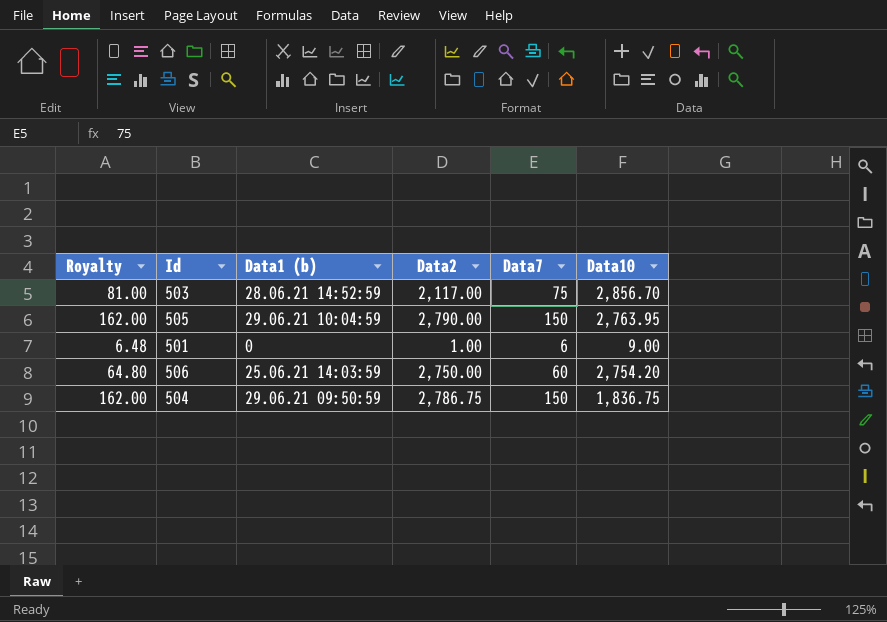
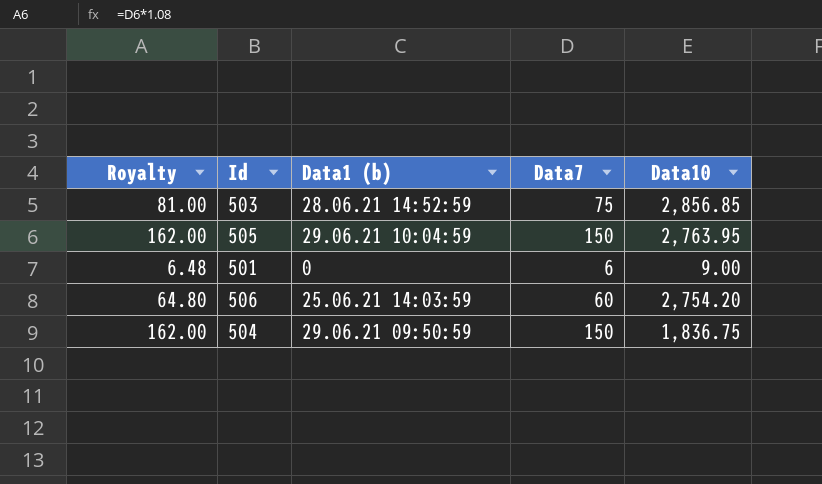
column Data2 | position: 4 -> none
503 | Data10: 2,856.70 -> 2,856.85

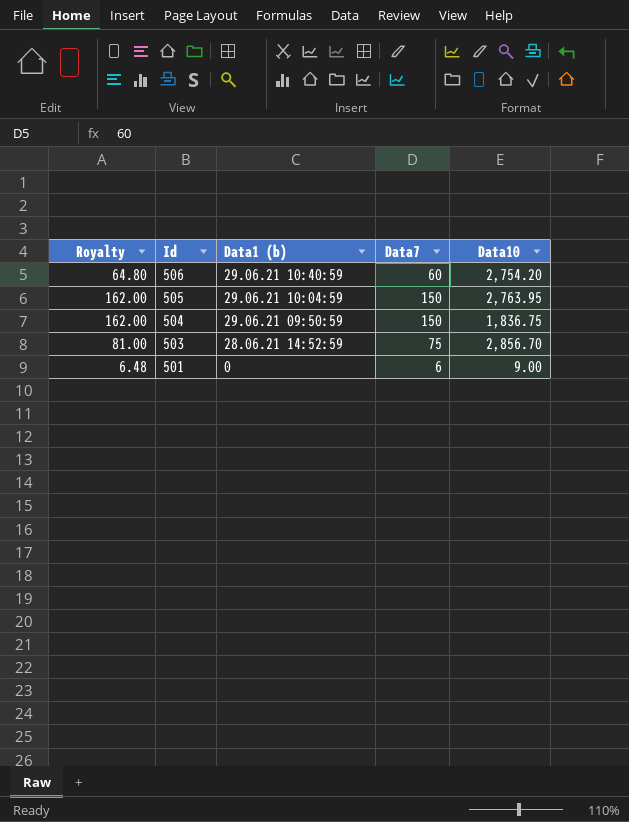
row order: none -> Id descending
506 | Data1 (b): 25.06.21 14:03:59 -> 29.06.21 10:40:59
503 | Data10: 2,856.85 -> 2,856.70

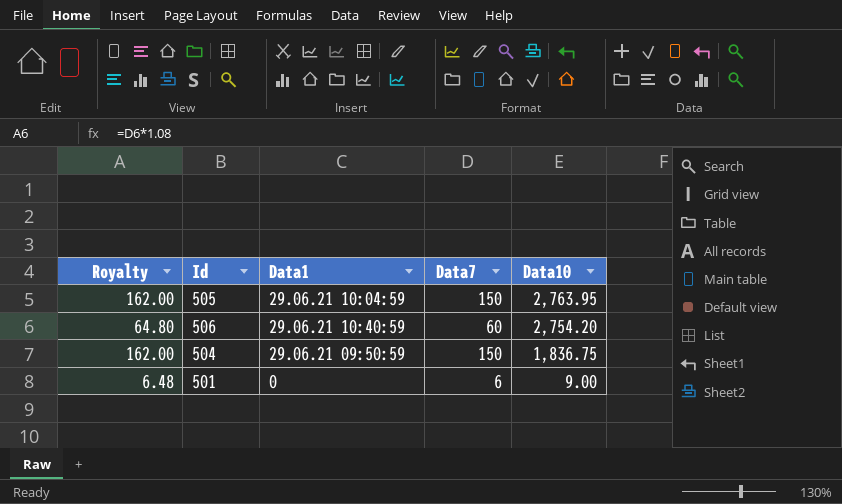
row order: Id descending -> Data10 descending
column name: Data1 (b) -> Data1
row 503: 81.00 | 28.06.21 14:52:59 | 75 | 2,856.70 -> none

